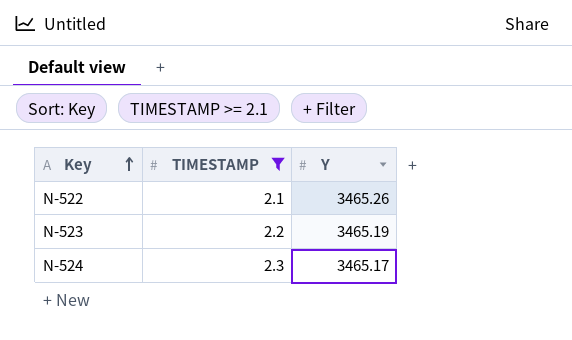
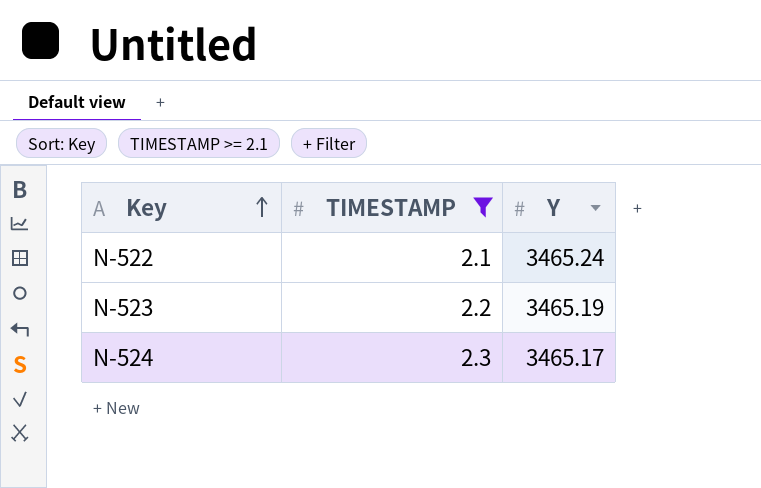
N-522 | Y: 3465.26 -> 3465.24

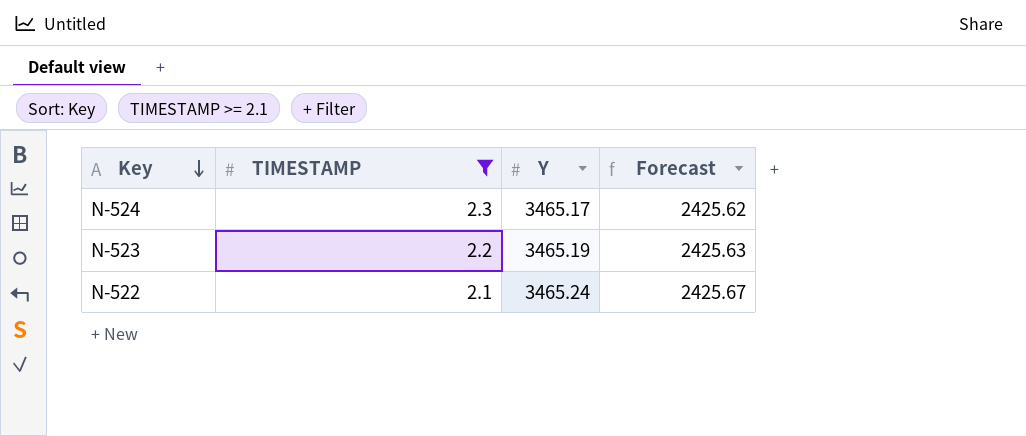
row order: Key ascending -> Key descending
column Forecast | formula: none -> [Y] * 0.7

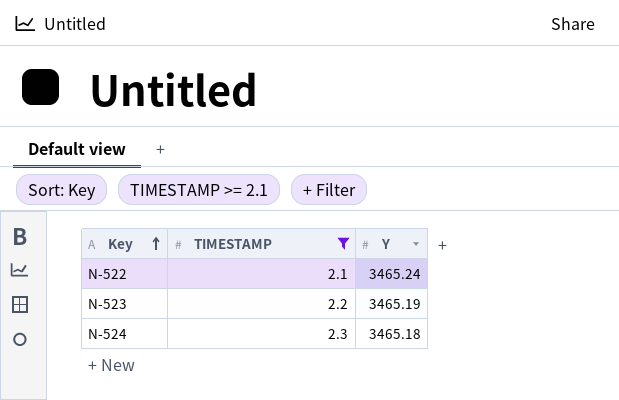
row order: Key descending -> Key ascending
column Forecast | formula: [Y] * 0.7 -> none
N-524 | Y: 3465.17 -> 3465.18

